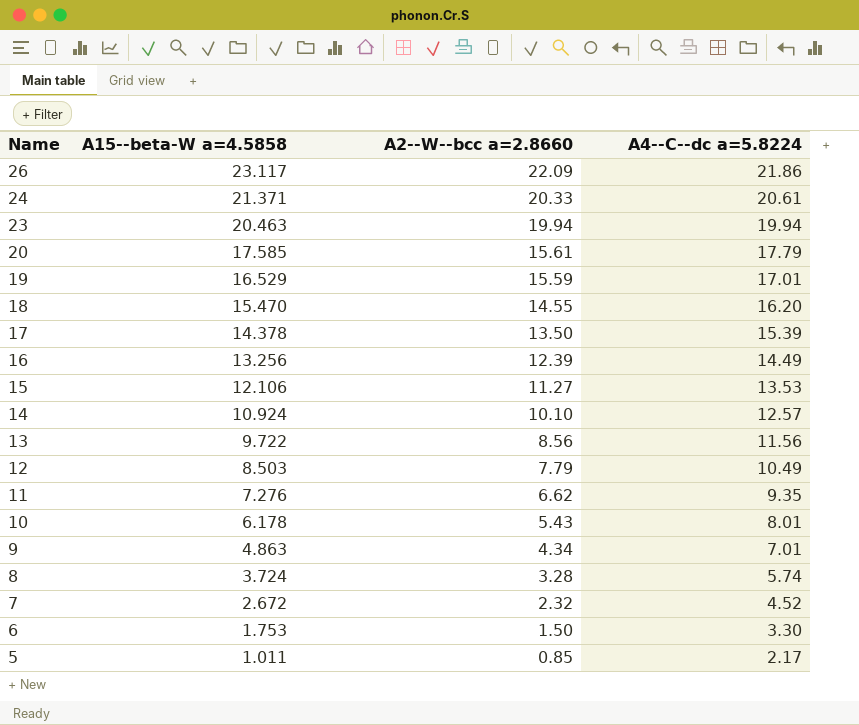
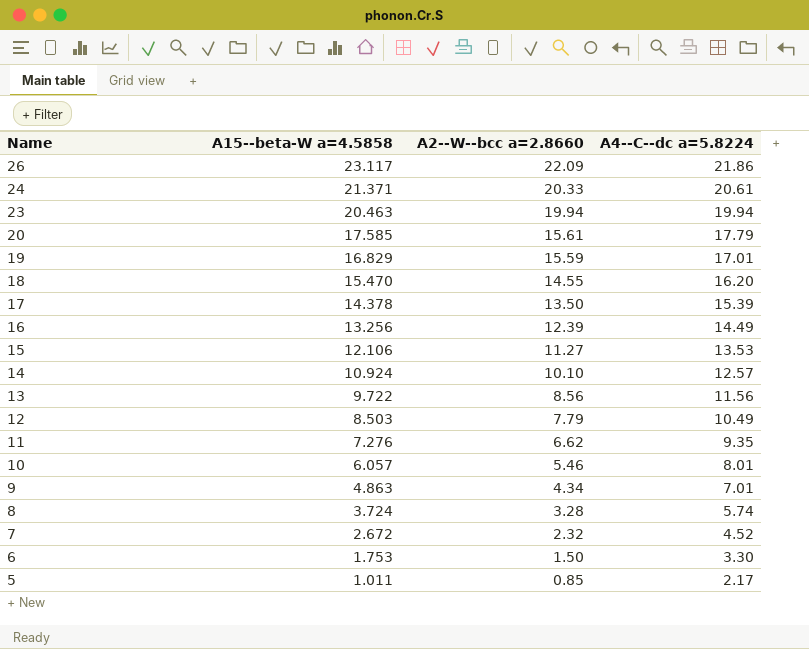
19 | A15--beta-W a=4.5858: 16.529 -> 16.829
10 | A15--beta-W a=4.5858: 6.178 -> 6.057
10 | A2--W--bcc a=2.8660: 5.43 -> 5.46

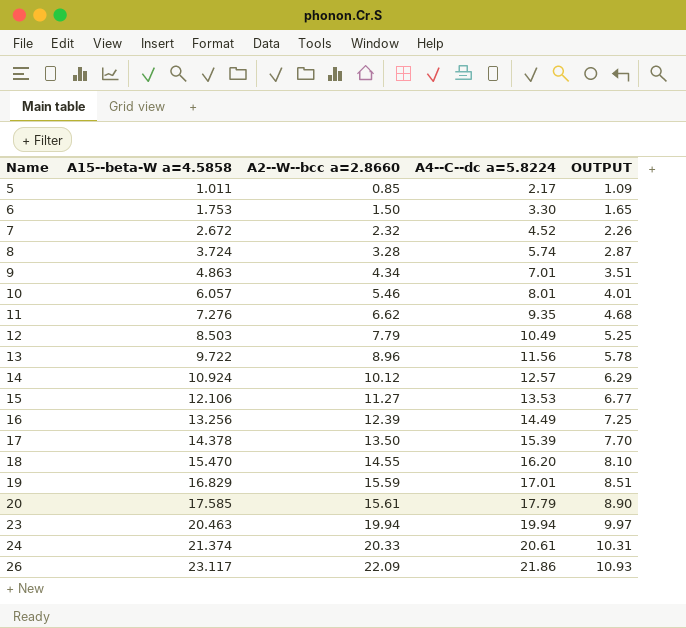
row order: Name descending -> Name ascending
column OUTPUT | formula: none -> [A4--C--dc a=5.8224] * 0.5
13 | A2--W--bcc a=2.8660: 8.56 -> 8.96
14 | A2--W--bcc a=2.8660: 10.10 -> 10.12
24 | A15--beta-W a=4.5858: 21.371 -> 21.374

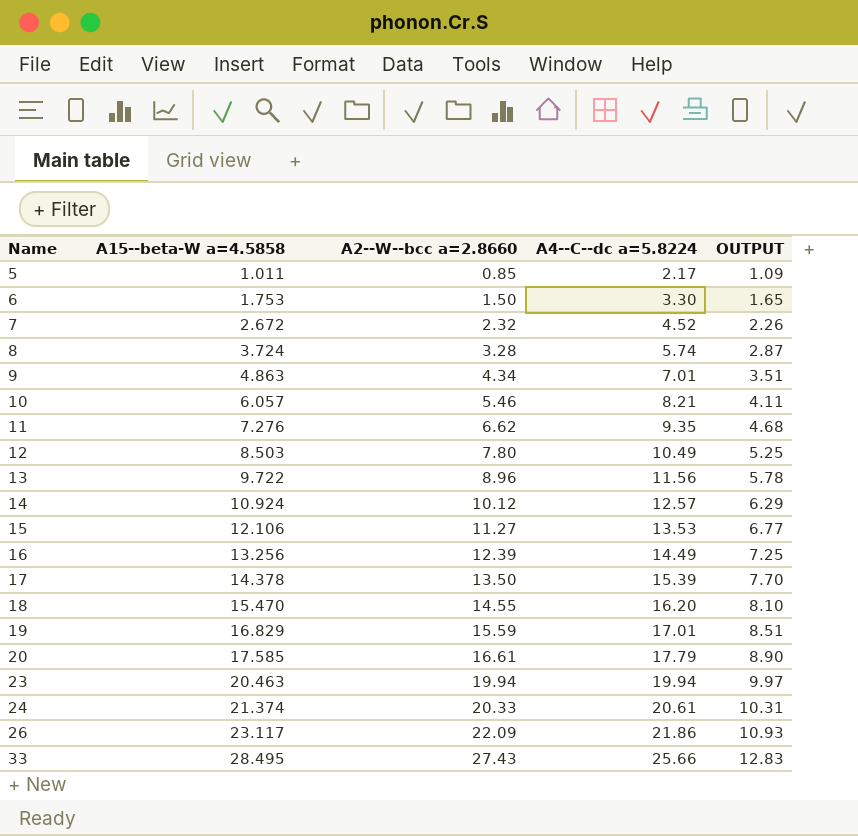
10 | A4--C--dc a=5.8224: 8.01 -> 8.21
10 | OUTPUT: 4.01 -> 4.11
12 | A2--W--bcc a=2.8660: 7.79 -> 7.80
20 | A2--W--bcc a=2.8660: 15.61 -> 16.61
row 33: none -> 28.495 | 27.43 | 25.66 | 12.83

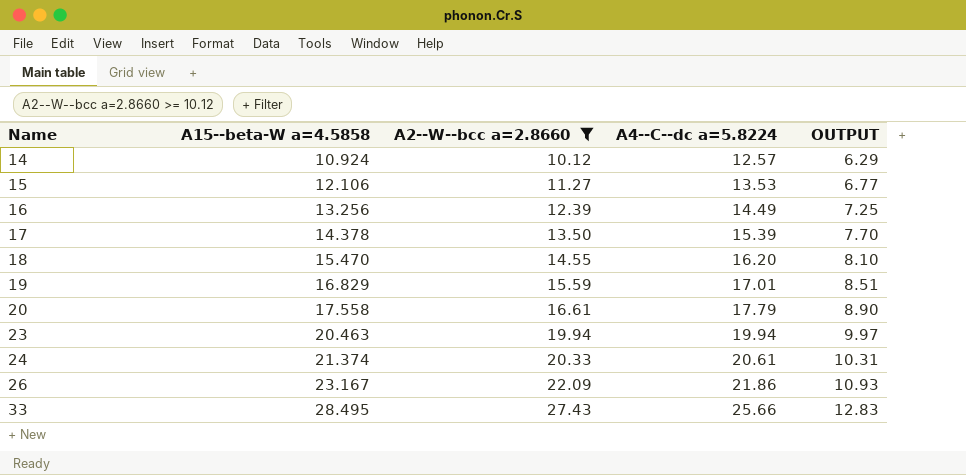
filter: none -> A2--W--bcc a=2.8660 >= 10.12
20 | A15--beta-W a=4.5858: 17.585 -> 17.558
26 | A15--beta-W a=4.5858: 23.117 -> 23.167

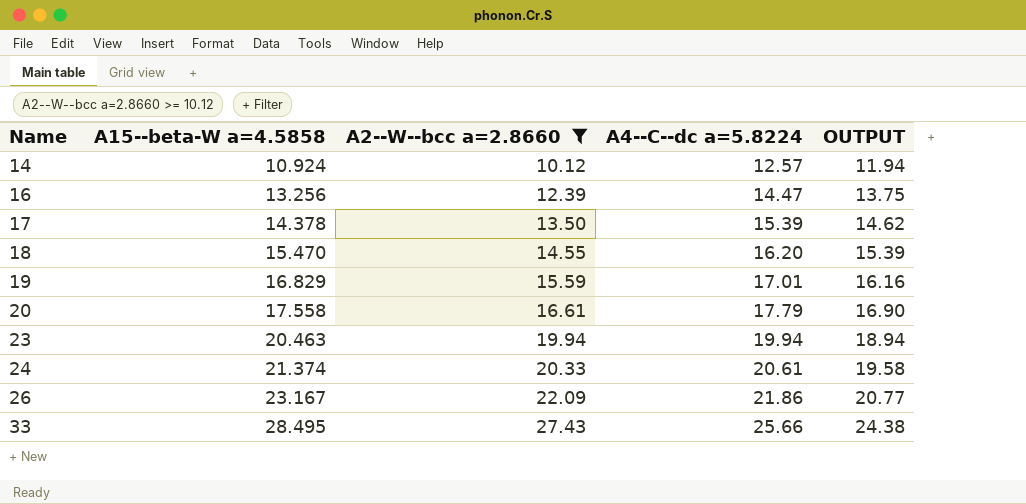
column OUTPUT | formula: [A4--C--dc a=5.8224] * 0.5 -> [A4--C--dc a=5.8224] * 0.95
row 15: 12.106 | 11.27 | 13.53 | 6.77 -> none
16 | A4--C--dc a=5.8224: 14.49 -> 14.47

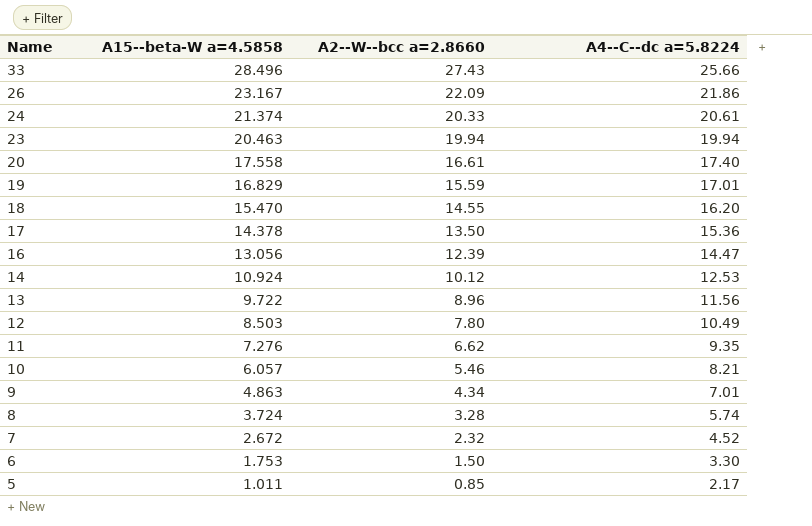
filter: A2--W--bcc a=2.8660 >= 10.12 -> none
row order: Name ascending -> Name descending
column OUTPUT | formula: [A4--C--dc a=5.8224] * 0.95 -> none
33 | A15--beta-W a=4.5858: 28.495 -> 28.496
20 | A4--C--dc a=5.8224: 17.79 -> 17.40
17 | A4--C--dc a=5.8224: 15.39 -> 15.36
16 | A15--beta-W a=4.5858: 13.256 -> 13.056
14 | A4--C--dc a=5.8224: 12.57 -> 12.53

